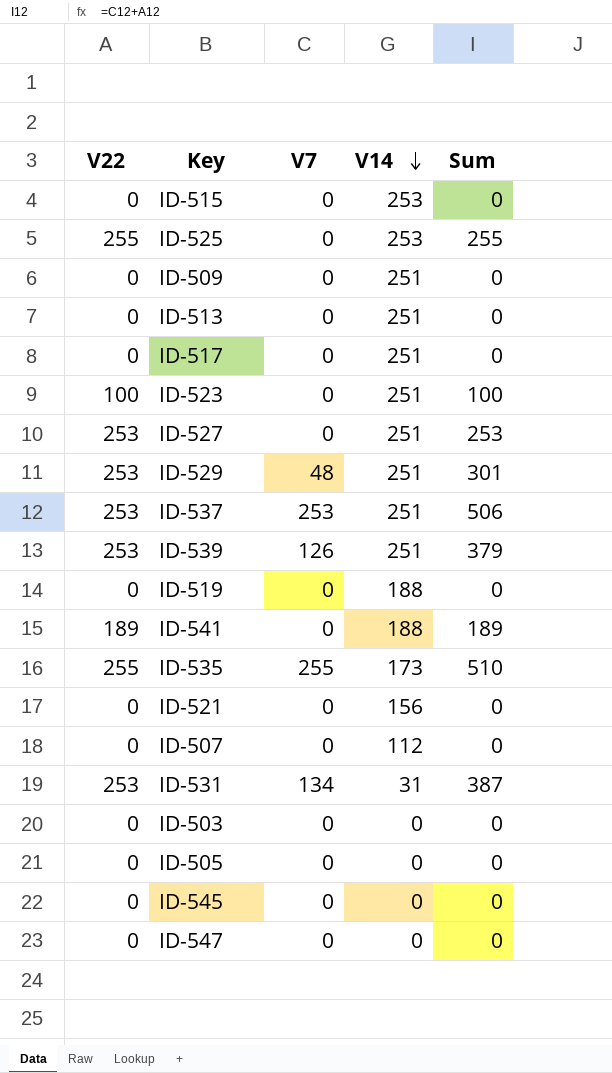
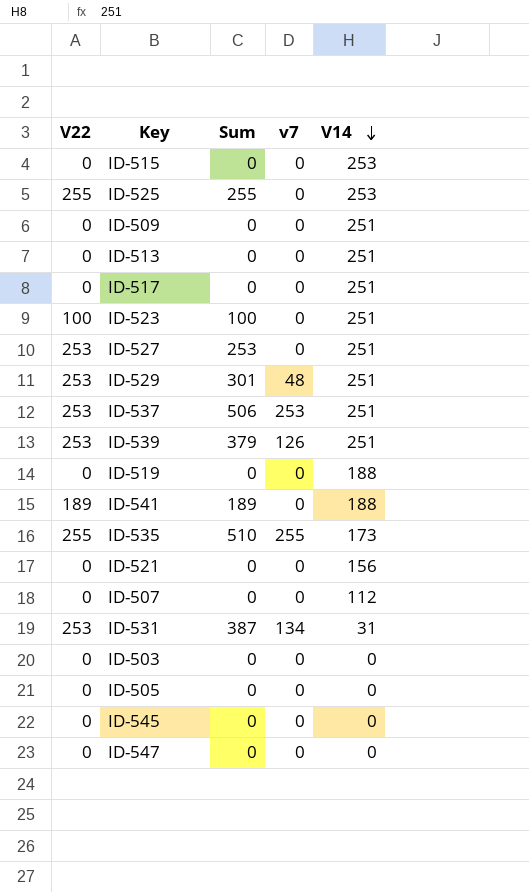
column Sum | position: 5 -> 3
column name: V7 -> v7

